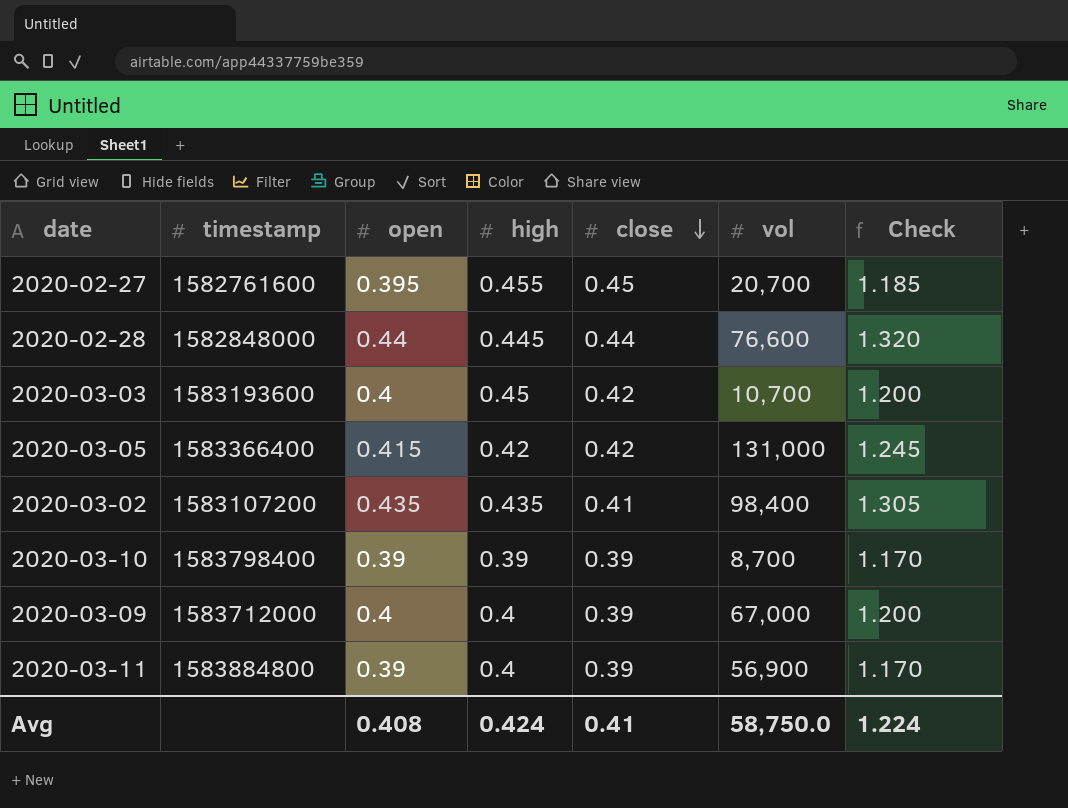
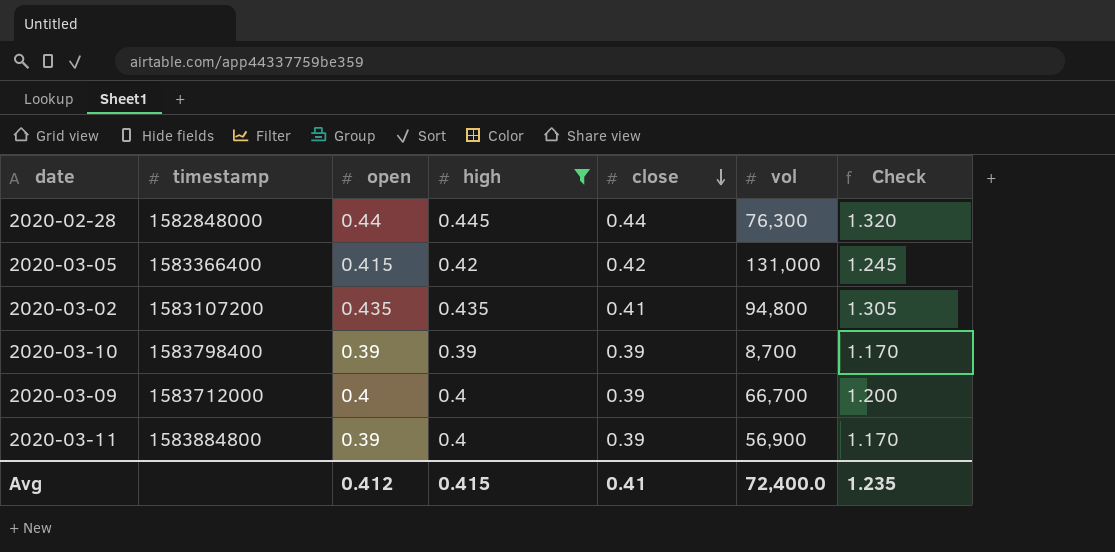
filter: none -> high <= 0.445
2020-02-28 | vol: 76,600 -> 76,300
2020-03-02 | vol: 98,400 -> 94,800
2020-03-09 | vol: 67,000 -> 66,700
Avg | open: 0.408 -> 0.412
Avg | high: 0.424 -> 0.415
Avg | vol: 58,750.0 -> 72,400.0
Avg | Check: 1.224 -> 1.235

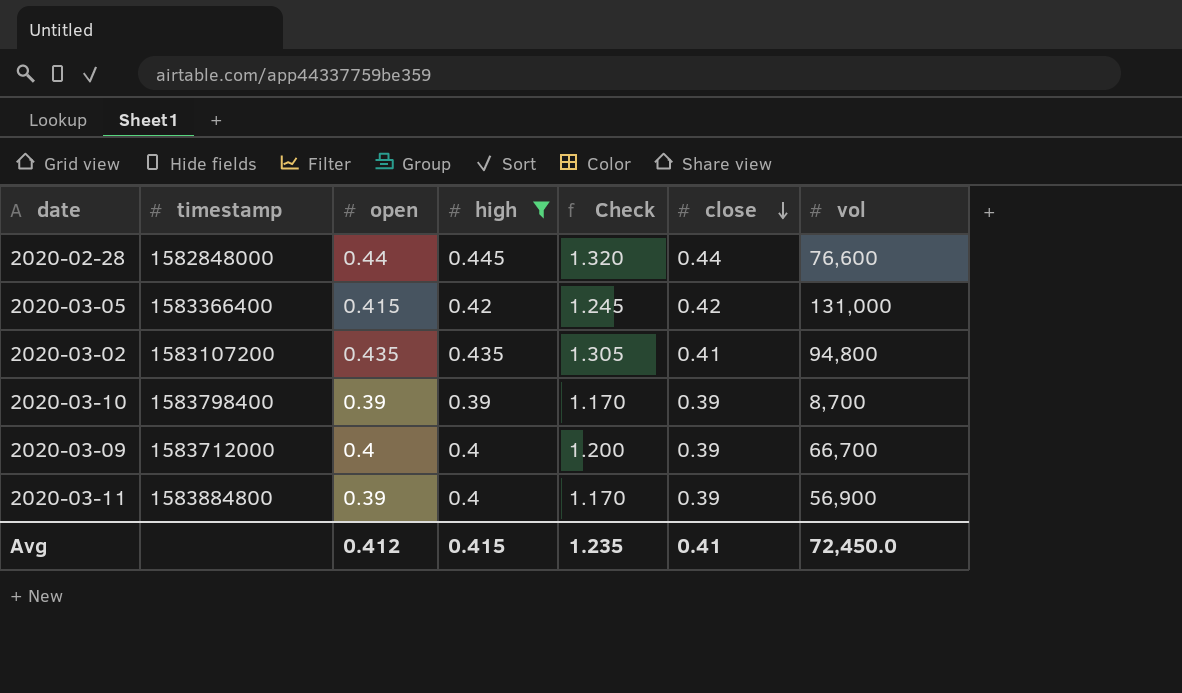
column Check | position: 7 -> 5
2020-02-28 | vol: 76,300 -> 76,600
Avg | vol: 72,400.0 -> 72,450.0

